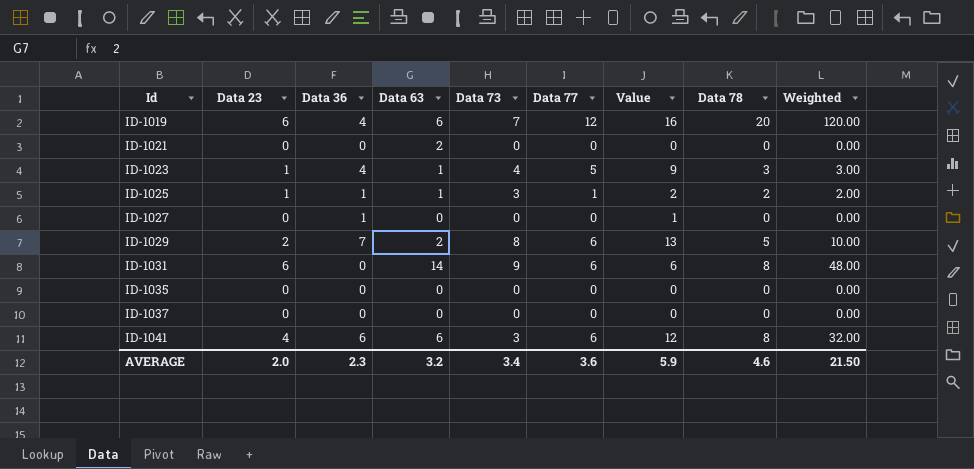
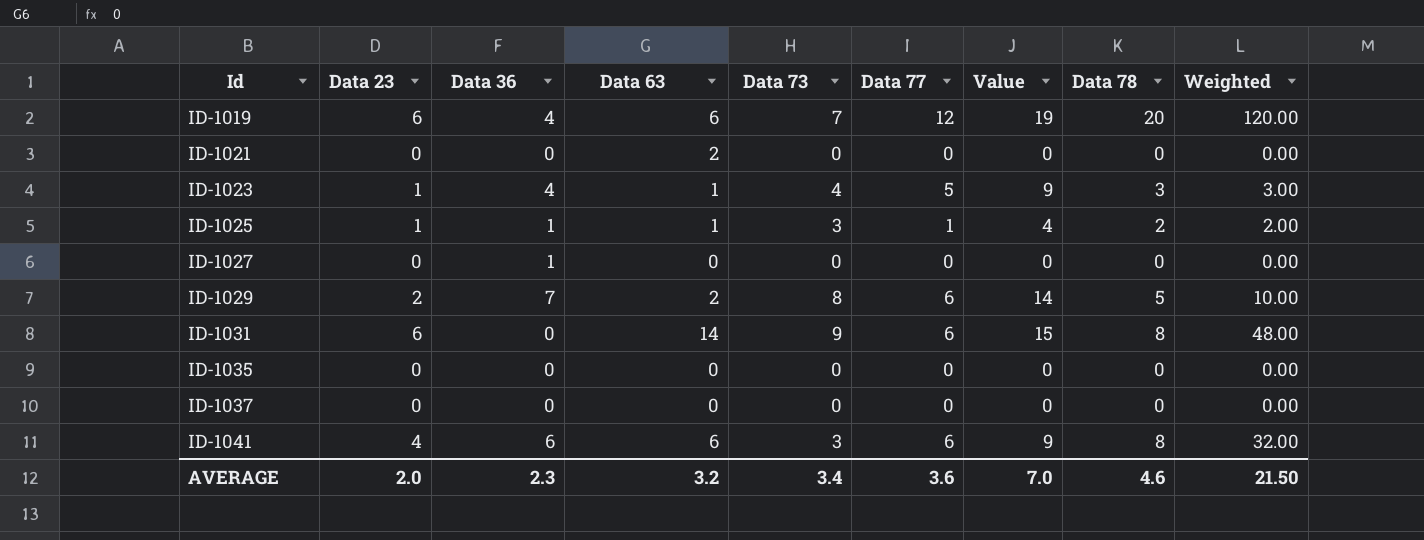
column Value | formula: [Data 36] + [Data 77] -> [Data 73] + [Data 77]
AVERAGE | Value: 5.9 -> 7.0

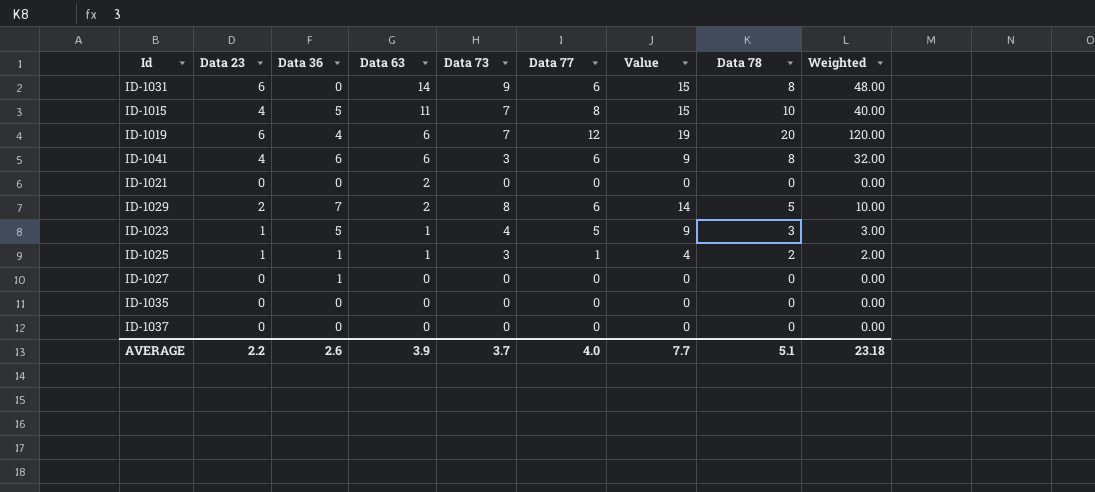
row order: Id ascending -> Data 63 descending
row ID-1015: none -> 4 | 5 | 11 | 7 | 8 | 15 | 10 | 40.00
ID-1023 | Data 36: 4 -> 5
AVERAGE | Data 23: 2.0 -> 2.2
AVERAGE | Data 36: 2.3 -> 2.6
AVERAGE | Data 63: 3.2 -> 3.9
AVERAGE | Data 73: 3.4 -> 3.7
AVERAGE | Data 77: 3.6 -> 4.0
AVERAGE | Value: 7.0 -> 7.7
AVERAGE | Data 78: 4.6 -> 5.1
AVERAGE | Weighted: 21.50 -> 23.18

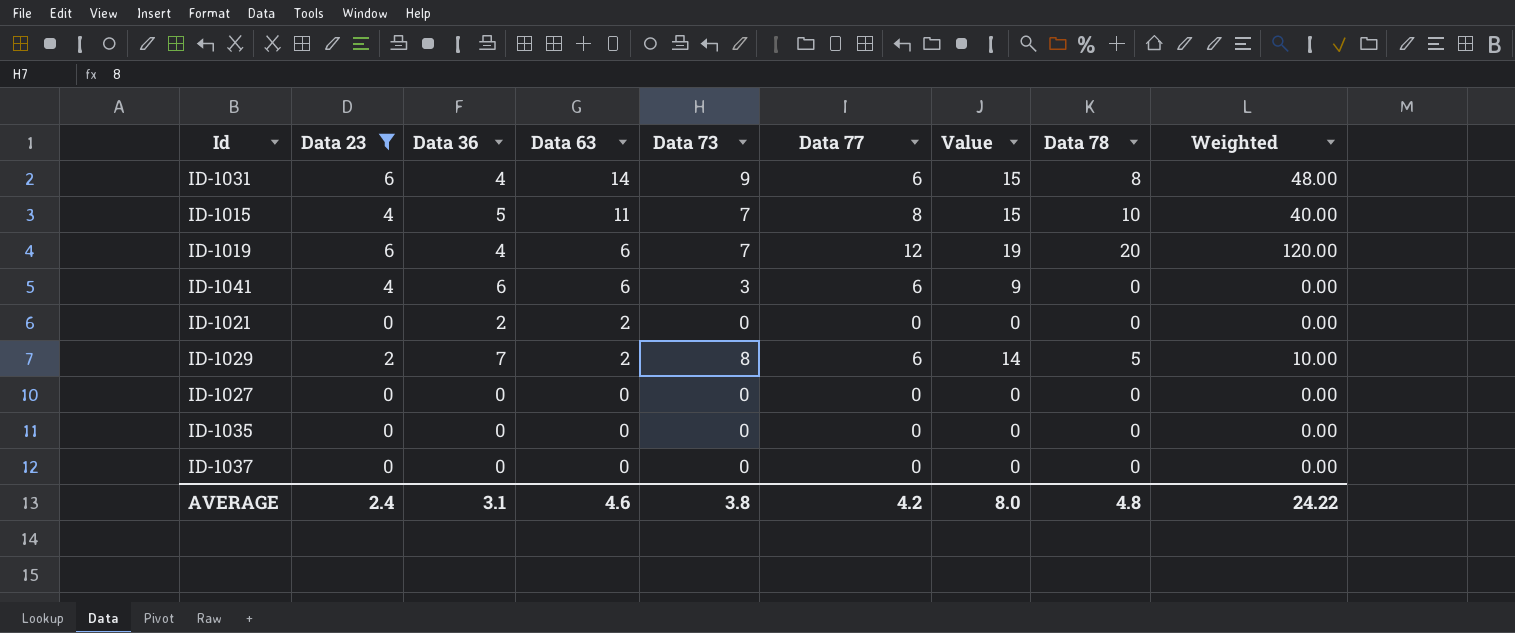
filter: none -> Data 23 != 1
ID-1031 | Data 36: 0 -> 4
ID-1041 | Data 78: 8 -> 0
ID-1041 | Weighted: 32.00 -> 0.00
ID-1021 | Data 36: 0 -> 2
ID-1027 | Data 36: 1 -> 0
AVERAGE | Data 23: 2.2 -> 2.4
AVERAGE | Data 36: 2.6 -> 3.1
AVERAGE | Data 63: 3.9 -> 4.6
AVERAGE | Data 73: 3.7 -> 3.8
AVERAGE | Data 77: 4.0 -> 4.2
AVERAGE | Value: 7.7 -> 8.0
AVERAGE | Data 78: 5.1 -> 4.8
AVERAGE | Weighted: 23.18 -> 24.22

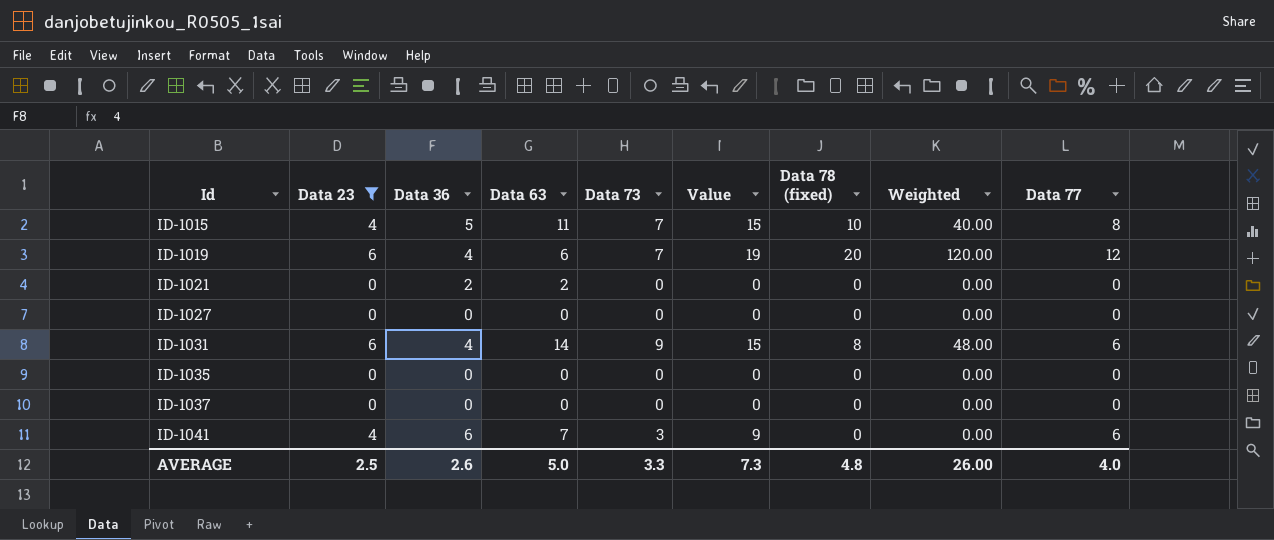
row order: Data 63 descending -> Id ascending
column name: Data 78 -> Data 78 (fixed)
column Data 77 | position: 6 -> 9
row ID-1029: 2 | 7 | 2 | 8 | 6 | 14 | 5 | 10.00 -> none
ID-1041 | Data 63: 6 -> 7
AVERAGE | Data 23: 2.4 -> 2.5
AVERAGE | Data 36: 3.1 -> 2.6
AVERAGE | Data 63: 4.6 -> 5.0
AVERAGE | Data 73: 3.8 -> 3.3
AVERAGE | Value: 8.0 -> 7.3
AVERAGE | Weighted: 24.22 -> 26.00
AVERAGE | Data 77: 4.2 -> 4.0

